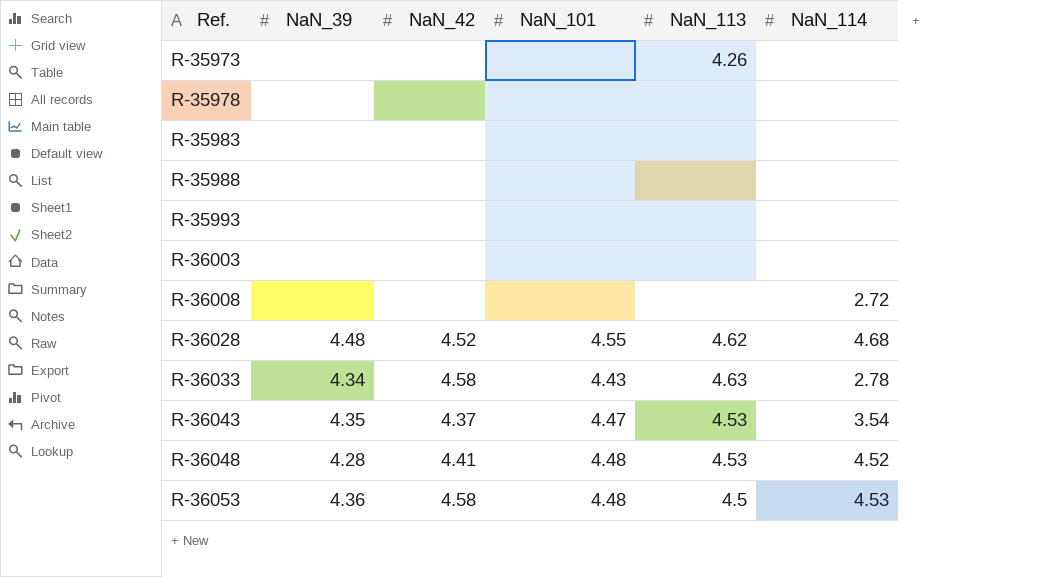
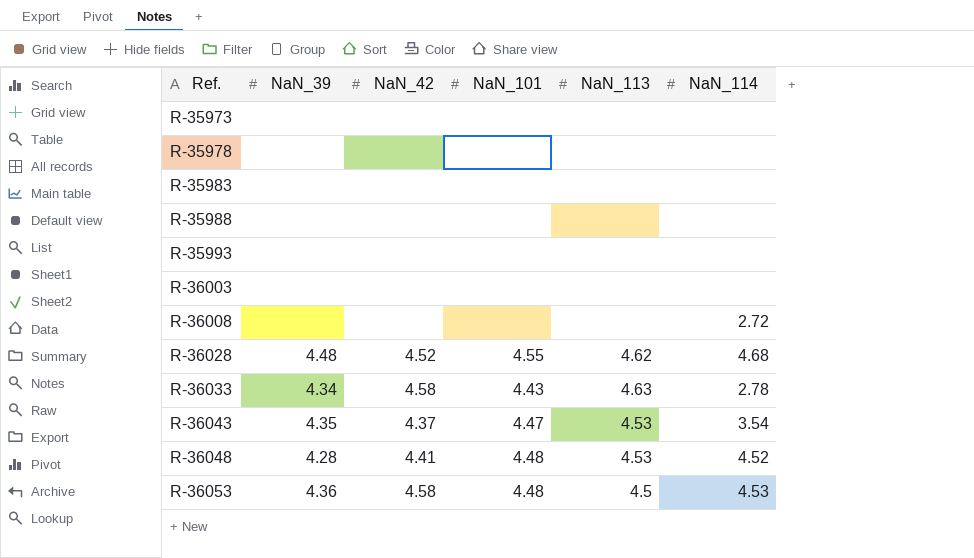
R-35973 | NaN_113: 4.26 -> none

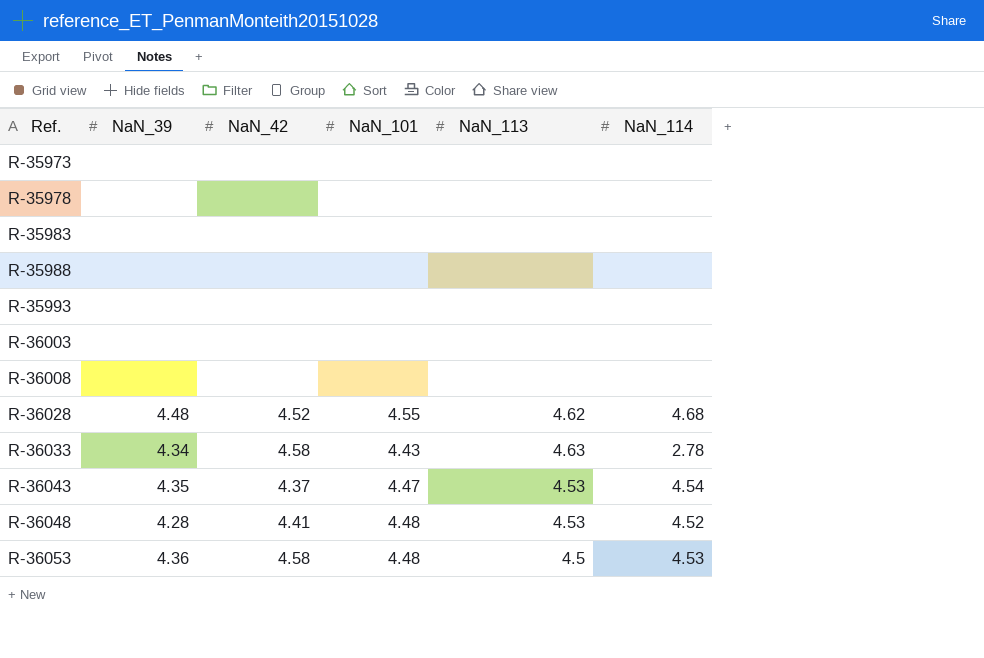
R-36008 | NaN_114: 2.72 -> none
R-36043 | NaN_114: 3.54 -> 4.54

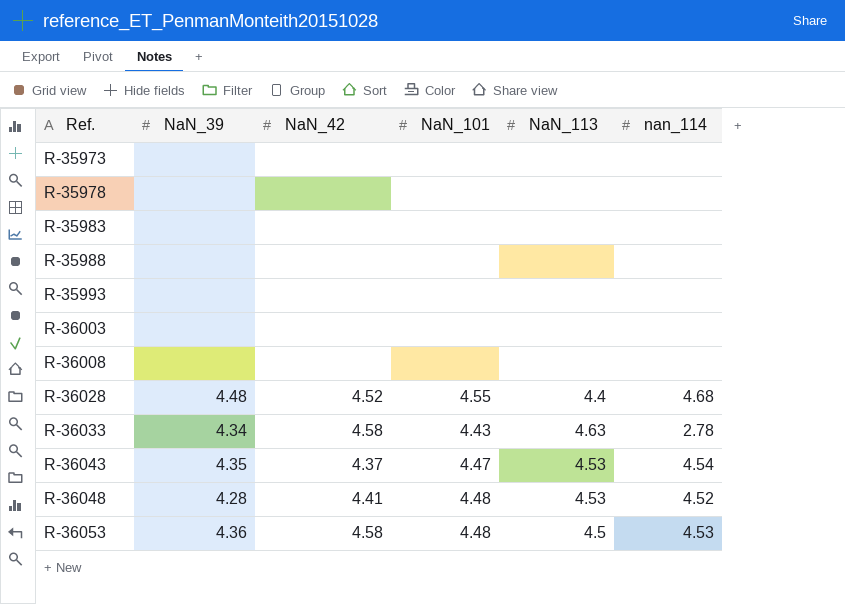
column name: NaN_114 -> nan_114
R-36028 | NaN_113: 4.62 -> 4.4

